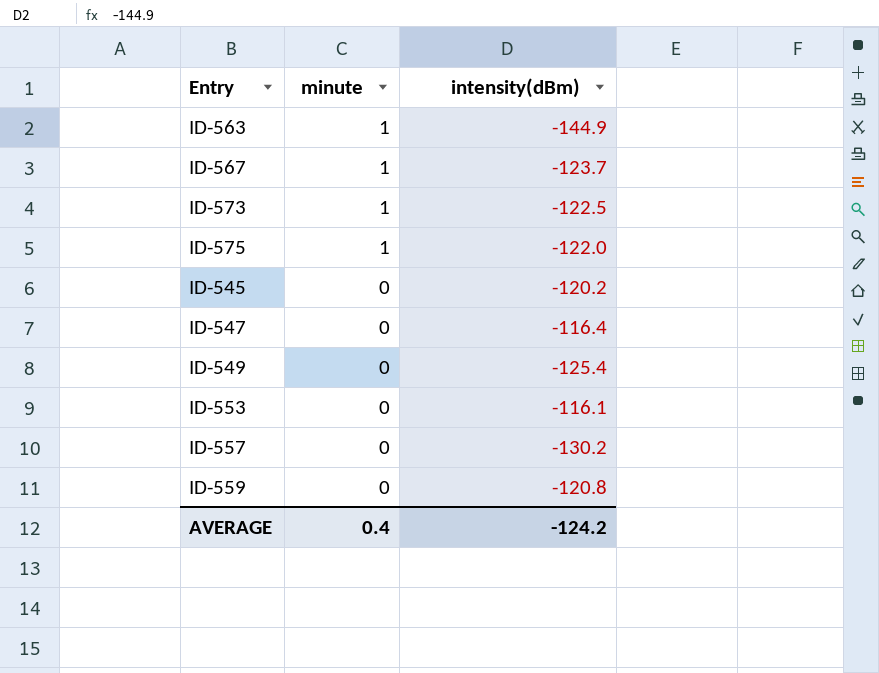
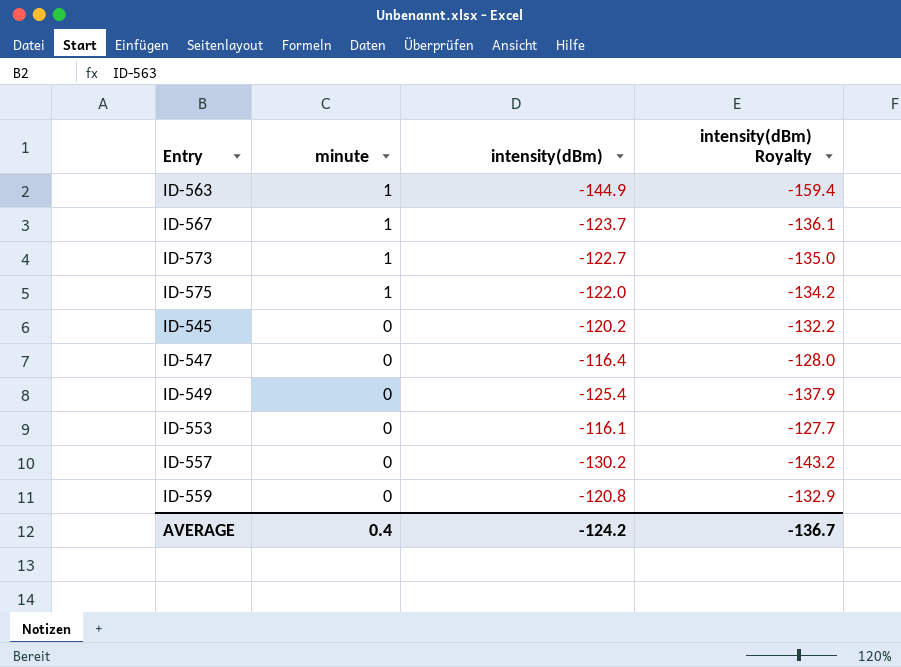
column intensity(dBm) Royalty | formula: none -> [intensity(dBm)] * 1.1
ID-573 | intensity(dBm): -122.5 -> -122.7

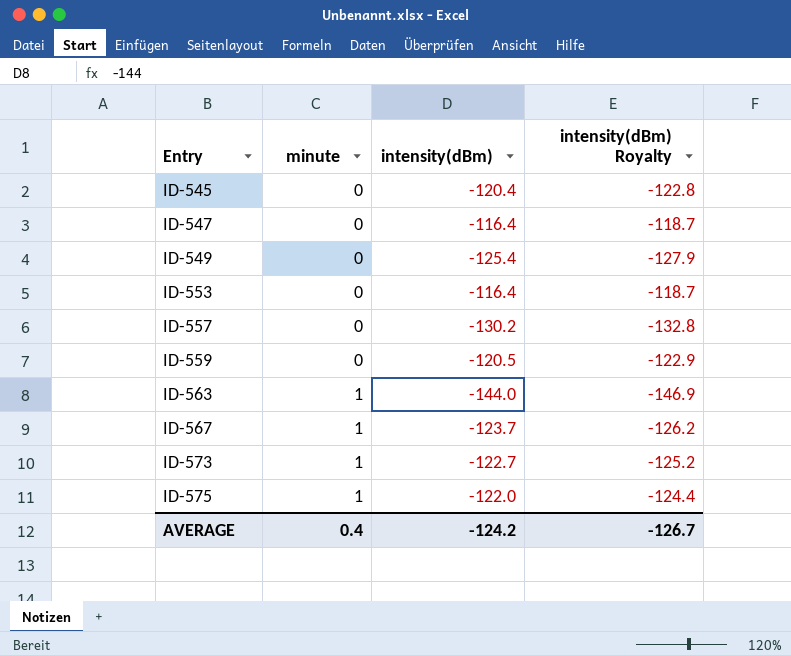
row order: minute descending -> Entry ascending
column intensity(dBm) Royalty | formula: [intensity(dBm)] * 1.1 -> [intensity(dBm)] * 1.02
ID-545 | intensity(dBm): -120.2 -> -120.4
ID-553 | intensity(dBm): -116.1 -> -116.4
ID-559 | intensity(dBm): -120.8 -> -120.5
ID-563 | intensity(dBm): -144.9 -> -144.0
AVERAGE | intensity(dBm) Royalty: -136.7 -> -126.7

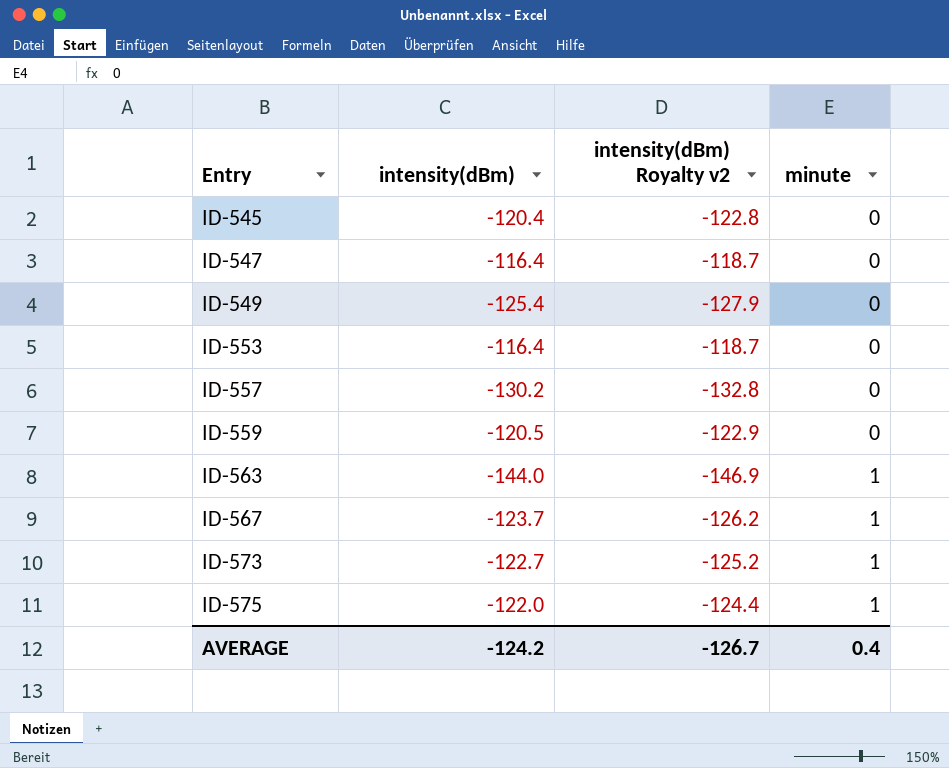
column name: intensity(dBm) Royalty -> intensity(dBm) Royalty v2
column minute | position: 2 -> 4

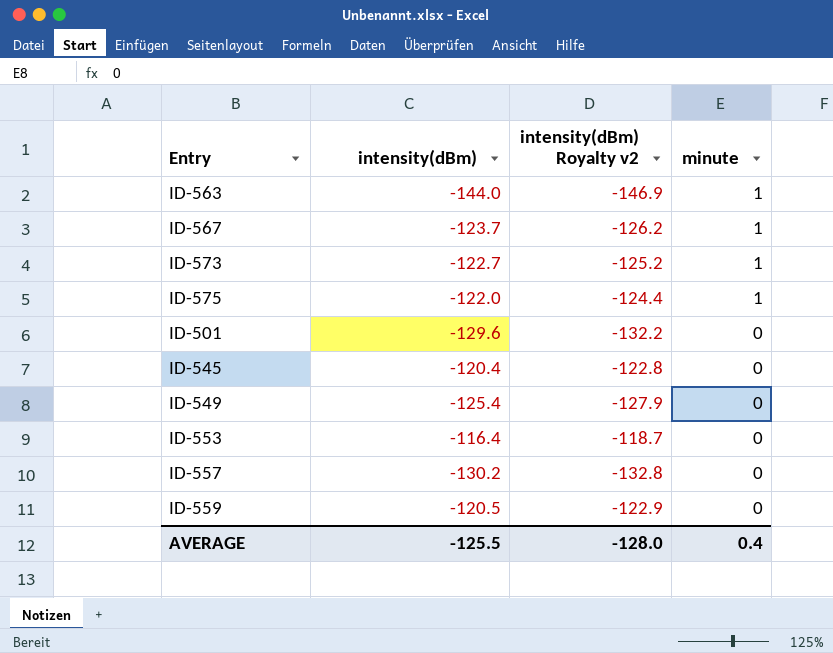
row order: Entry ascending -> minute descending
row ID-547: -116.4 | -118.7 | 0 -> none
row ID-501: none -> -129.6 | -132.2 | 0
AVERAGE | intensity(dBm): -124.2 -> -125.5
AVERAGE | intensity(dBm) Royalty v2: -126.7 -> -128.0

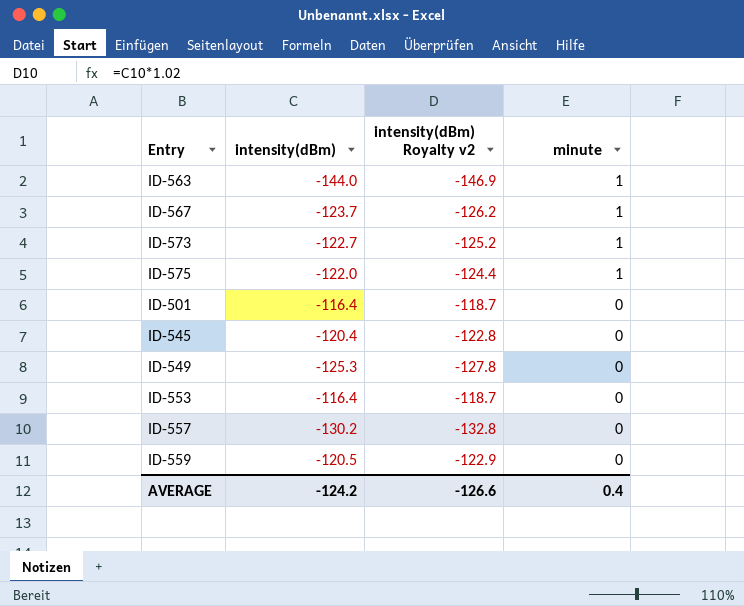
ID-501 | intensity(dBm): -129.6 -> -116.4
ID-501 | intensity(dBm) Royalty v2: -132.2 -> -118.7
ID-549 | intensity(dBm): -125.4 -> -125.3
ID-549 | intensity(dBm) Royalty v2: -127.9 -> -127.8
AVERAGE | intensity(dBm): -125.5 -> -124.2
AVERAGE | intensity(dBm) Royalty v2: -128.0 -> -126.6

